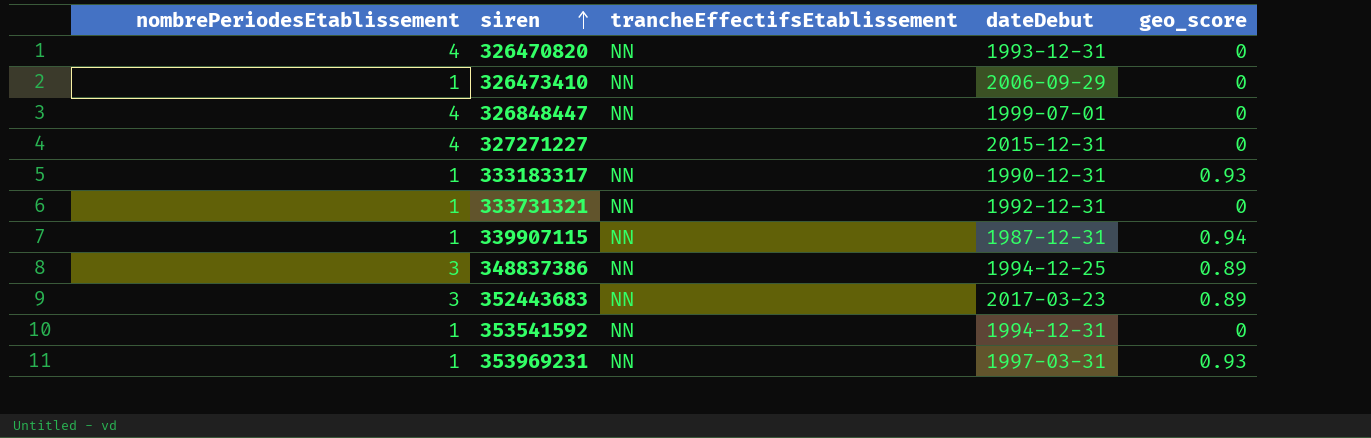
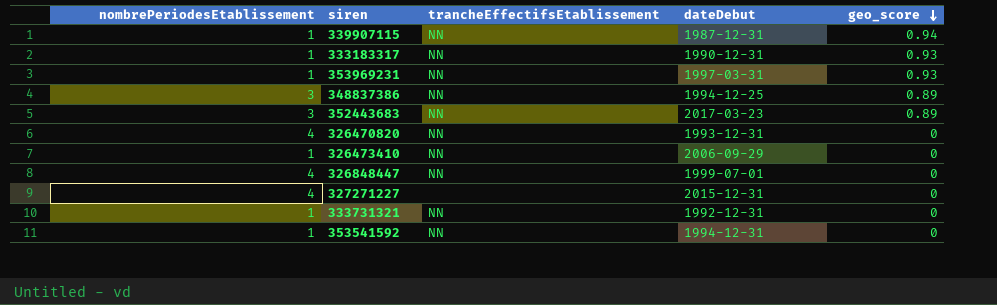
row order: siren ascending -> geo_score descending

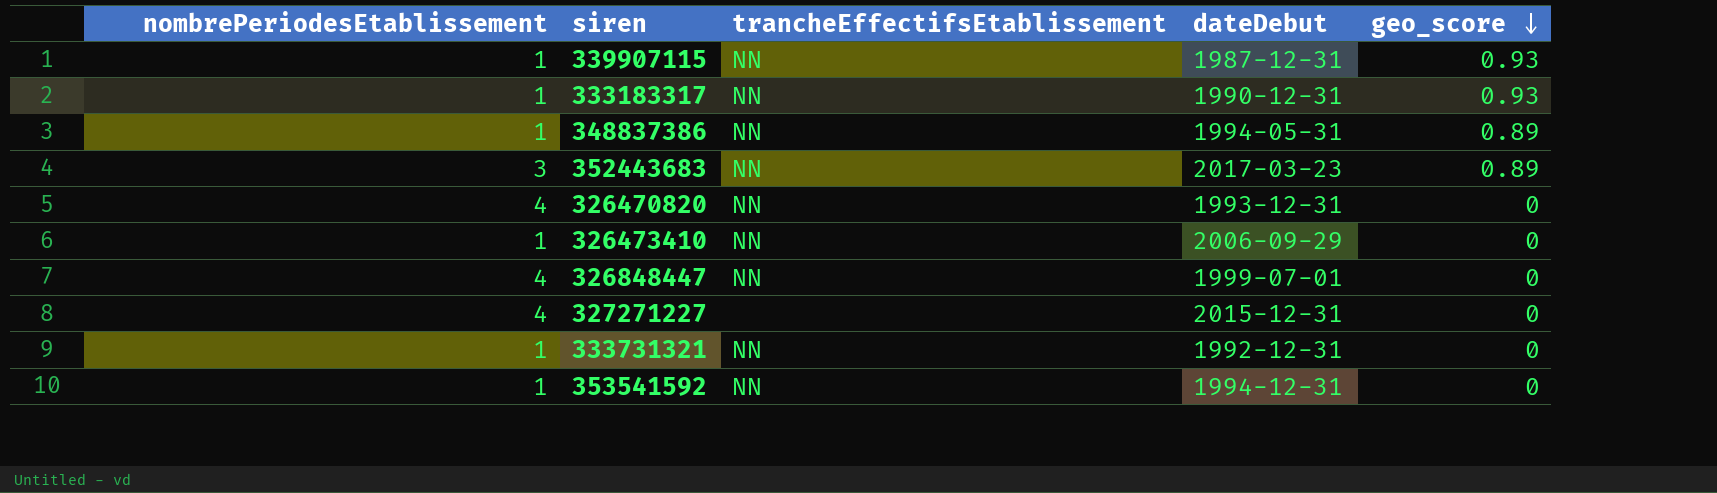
row 353969231: 1 | NN | 1997-03-31 | 0.93 -> none
339907115 | geo_score: 0.94 -> 0.93
348837386 | nombrePeriodesEtablissement: 3 -> 1
348837386 | dateDebut: 1994-12-25 -> 1994-05-31

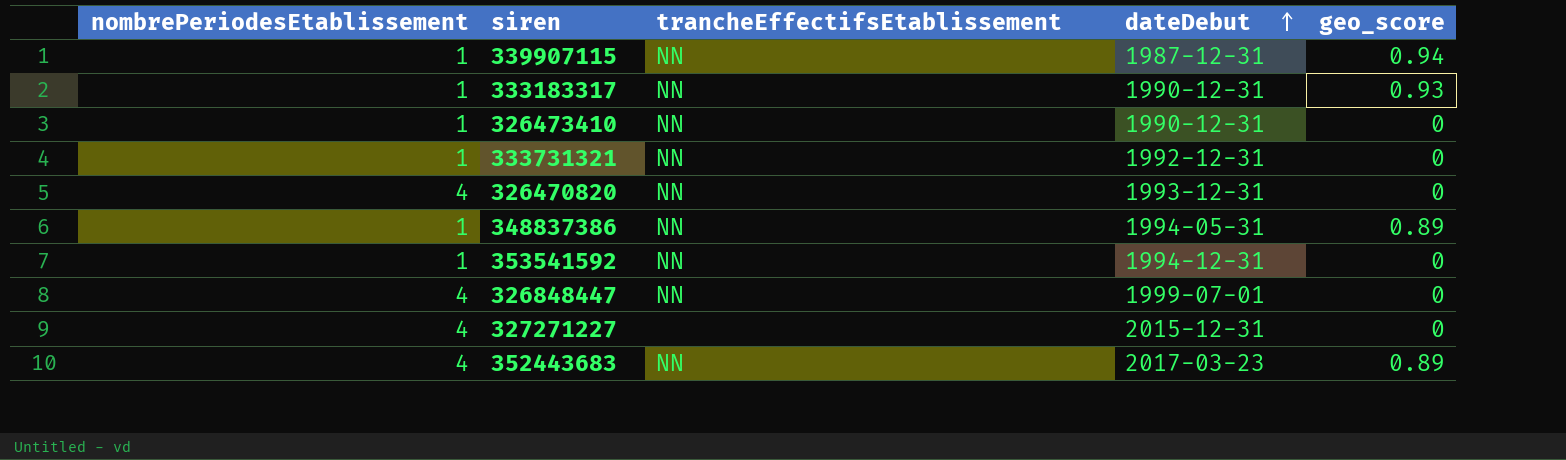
row order: geo_score descending -> dateDebut ascending
339907115 | geo_score: 0.93 -> 0.94
326473410 | dateDebut: 2006-09-29 -> 1990-12-31
352443683 | nombrePeriodesEtablissement: 3 -> 4

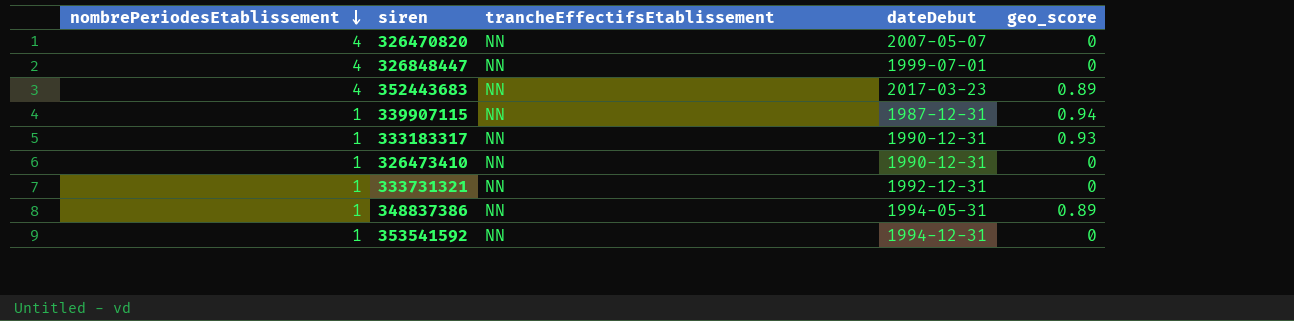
row order: dateDebut ascending -> nombrePeriodesEtablissement descending
row 327271227: 4 | none | 2015-12-31 | 0 -> none
326470820 | dateDebut: 1993-12-31 -> 2007-05-07

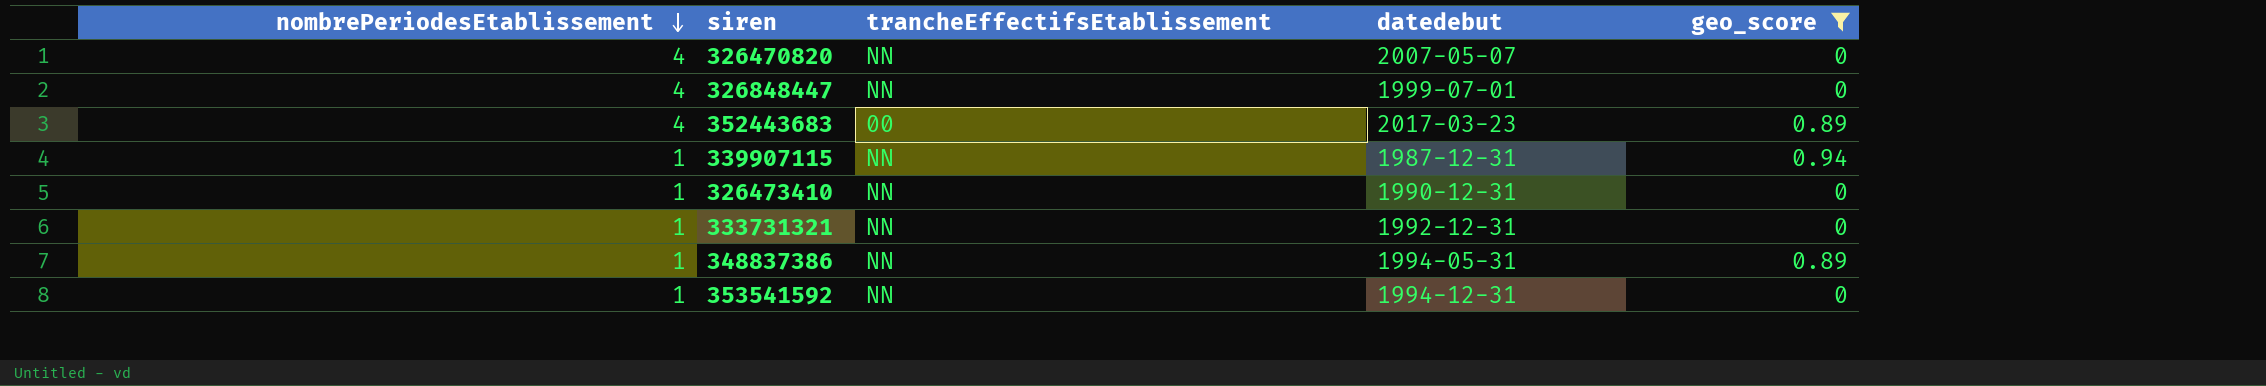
filter: none -> geo_score != 0.93
column name: dateDebut -> datedebut
352443683 | trancheEffectifsEtablissement: NN -> 00

